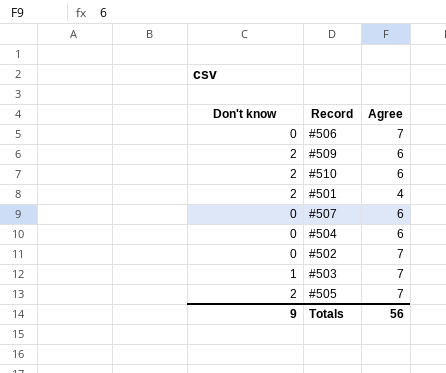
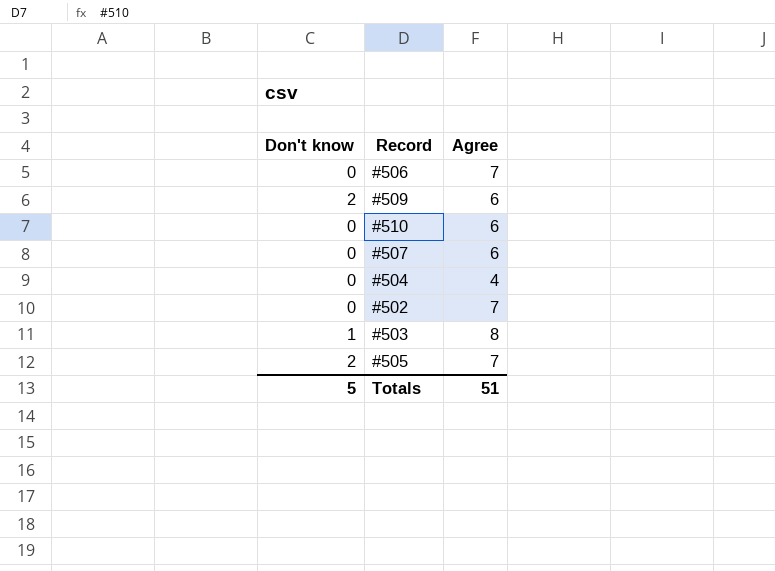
row #501: 2 | 4 -> none
#510 | Don't know: 2 -> 0
#504 | Agree: 6 -> 4
#503 | Agree: 7 -> 8
Totals | Don't know: 9 -> 5
Totals | Agree: 56 -> 51

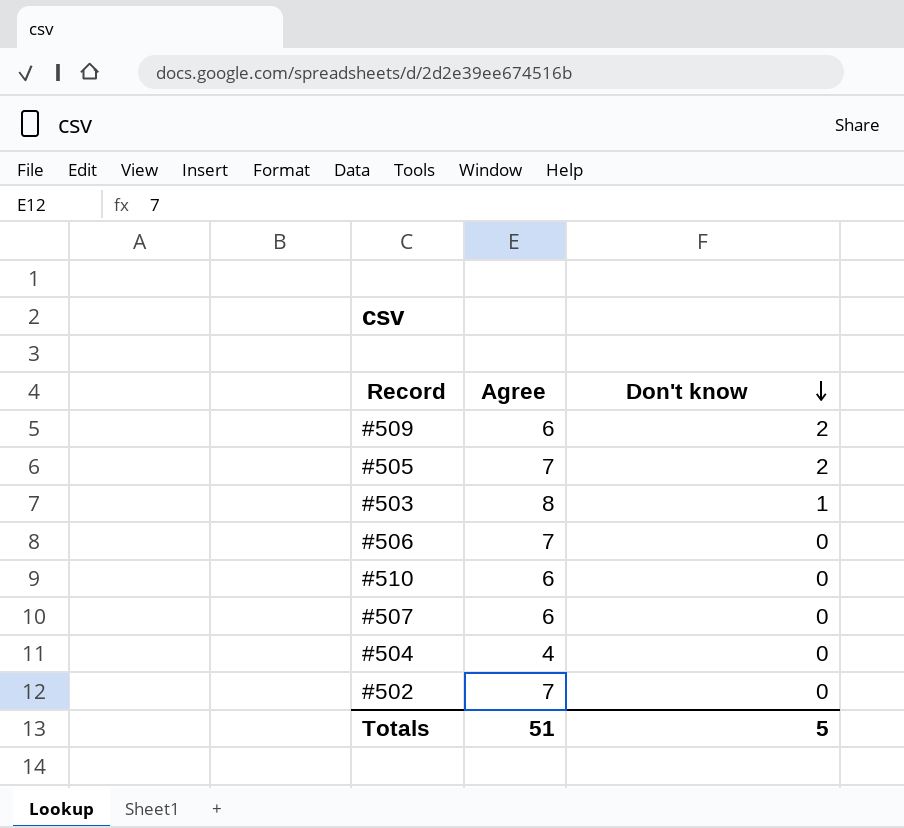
row order: none -> Don't know descending
column Don't know | position: 1 -> 3

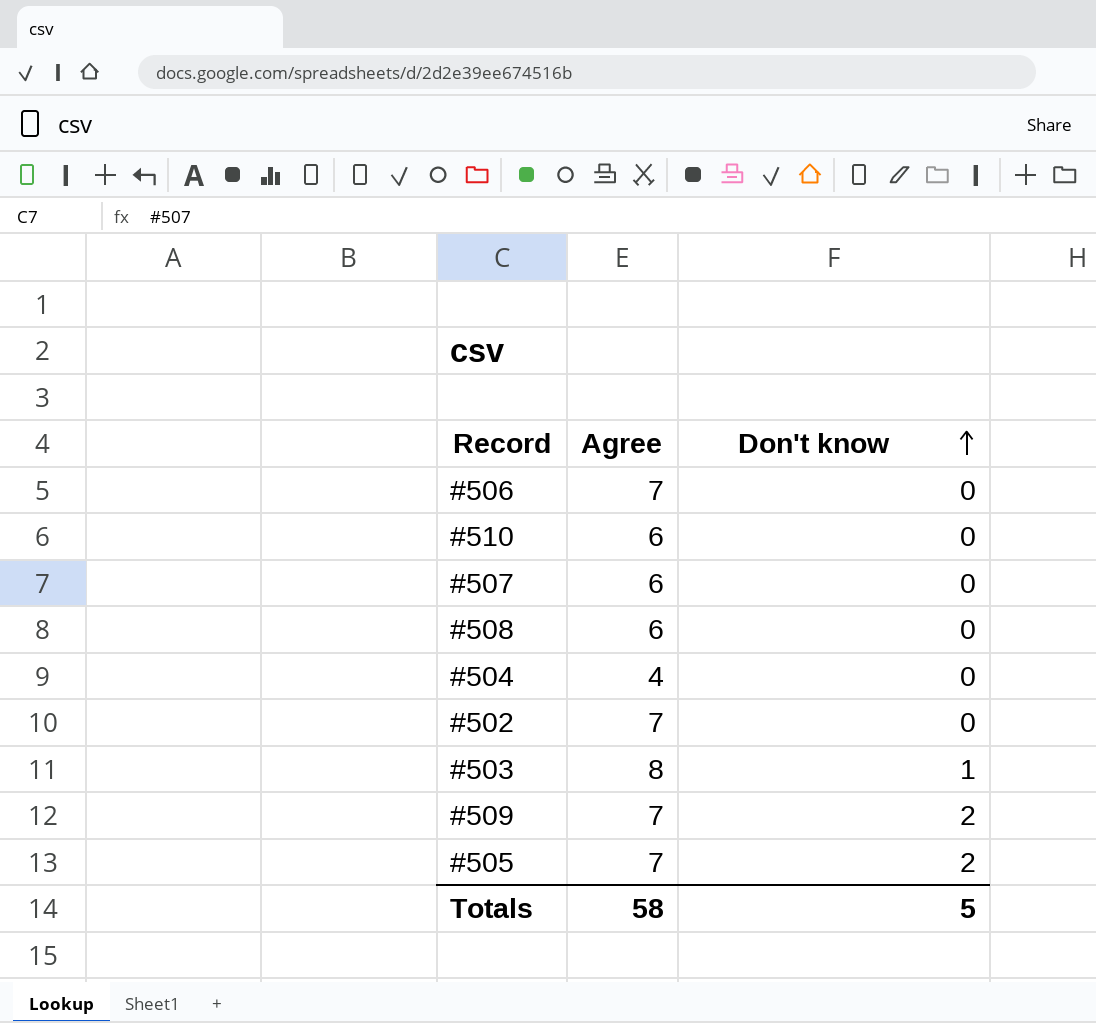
row order: Don't know descending -> Don't know ascending
row #508: none -> 6 | 0
#509 | Agree: 6 -> 7
Totals | Agree: 51 -> 58

